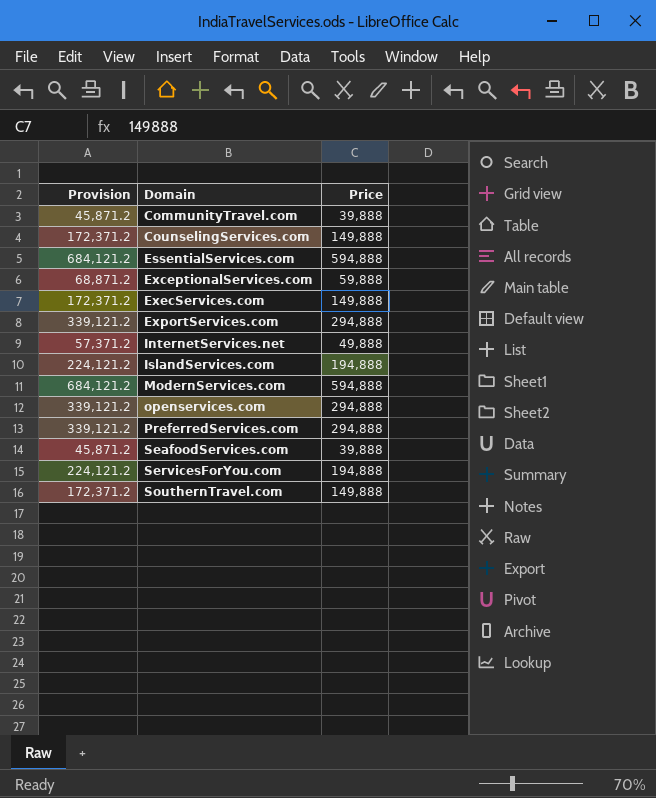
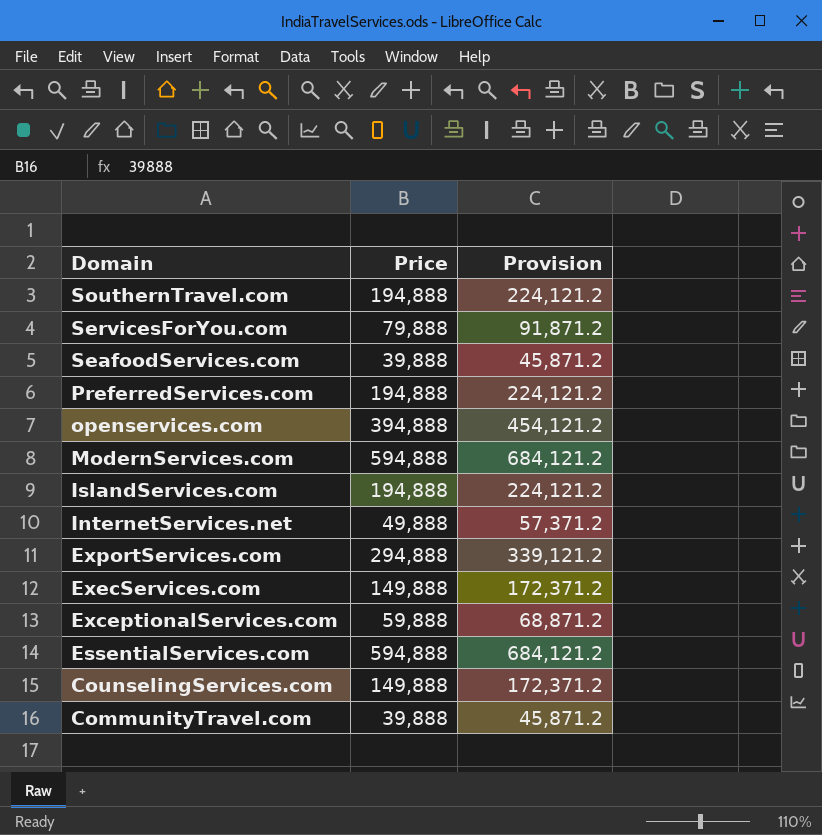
row order: Domain ascending -> Domain descending
column Provision | position: 1 -> 3
SouthernTravel.com | Price: 149,888 -> 194,888
SouthernTravel.com | Provision: 172,371.2 -> 224,121.2
ServicesForYou.com | Price: 194,888 -> 79,888
ServicesForYou.com | Provision: 224,121.2 -> 91,871.2
PreferredServices.com | Price: 294,888 -> 194,888
PreferredServices.com | Provision: 339,121.2 -> 224,121.2
openservices.com | Price: 294,888 -> 394,888
openservices.com | Provision: 339,121.2 -> 454,121.2

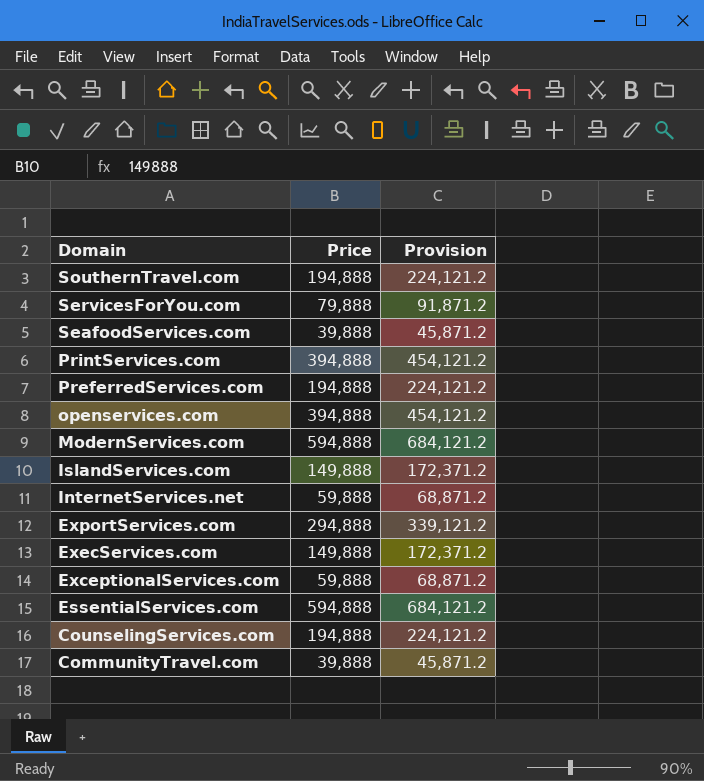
row PrintServices.com: none -> 394,888 | 454,121.2
IslandServices.com | Price: 194,888 -> 149,888
IslandServices.com | Provision: 224,121.2 -> 172,371.2
InternetServices.net | Price: 49,888 -> 59,888
InternetServices.net | Provision: 57,371.2 -> 68,871.2
CounselingServices.com | Price: 149,888 -> 194,888
CounselingServices.com | Provision: 172,371.2 -> 224,121.2

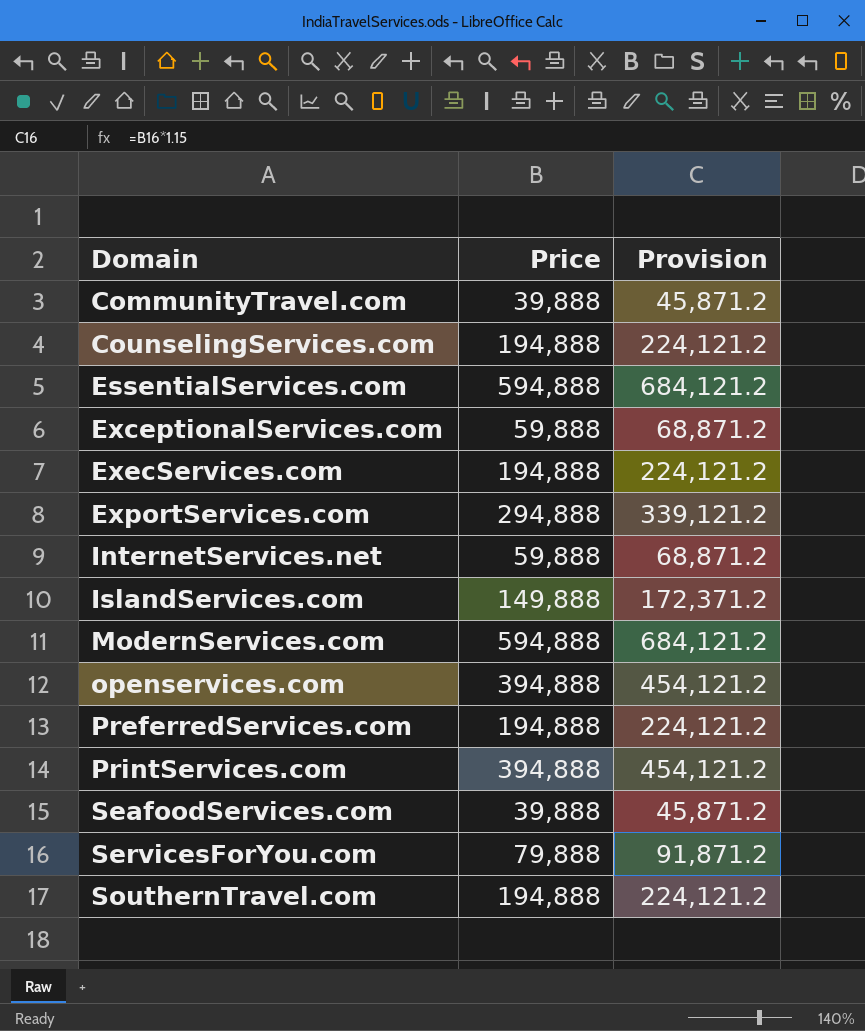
row order: Domain descending -> Domain ascending
ExecServices.com | Price: 149,888 -> 194,888
ExecServices.com | Provision: 172,371.2 -> 224,121.2

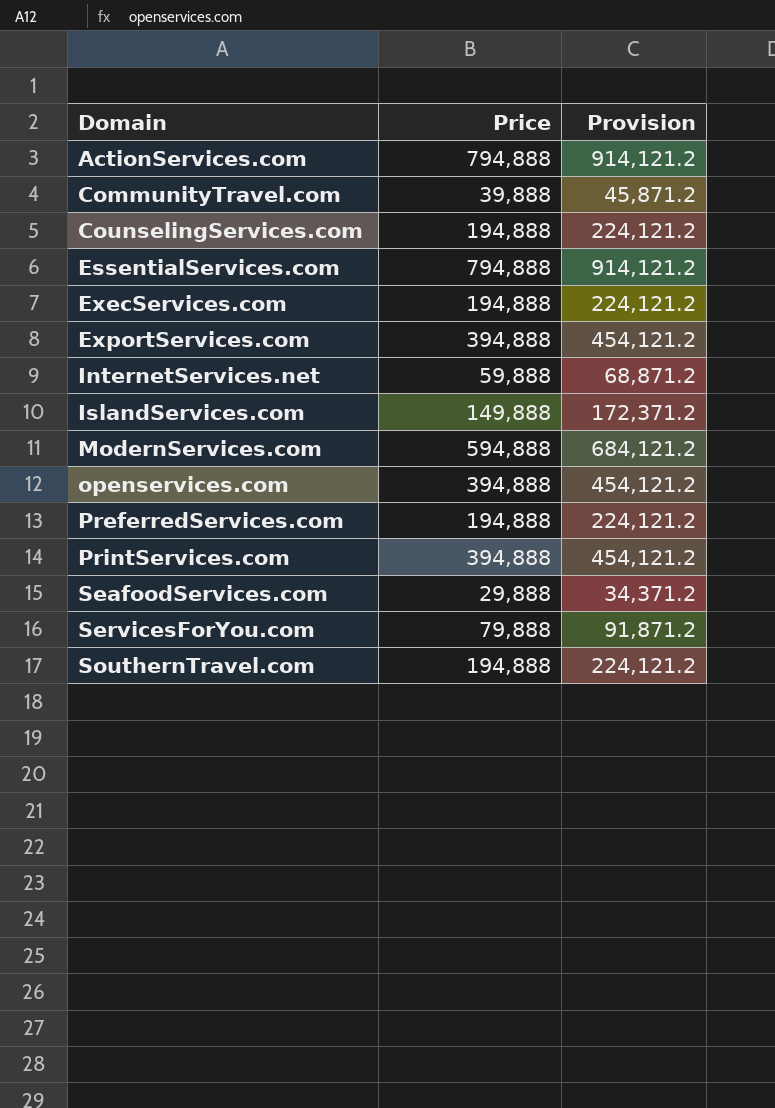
row ExceptionalServices.com: 59,888 | 68,871.2 -> none
row ActionServices.com: none -> 794,888 | 914,121.2
EssentialServices.com | Price: 594,888 -> 794,888
EssentialServices.com | Provision: 684,121.2 -> 914,121.2
ExportServices.com | Price: 294,888 -> 394,888
ExportServices.com | Provision: 339,121.2 -> 454,121.2
SeafoodServices.com | Price: 39,888 -> 29,888
SeafoodServices.com | Provision: 45,871.2 -> 34,371.2

